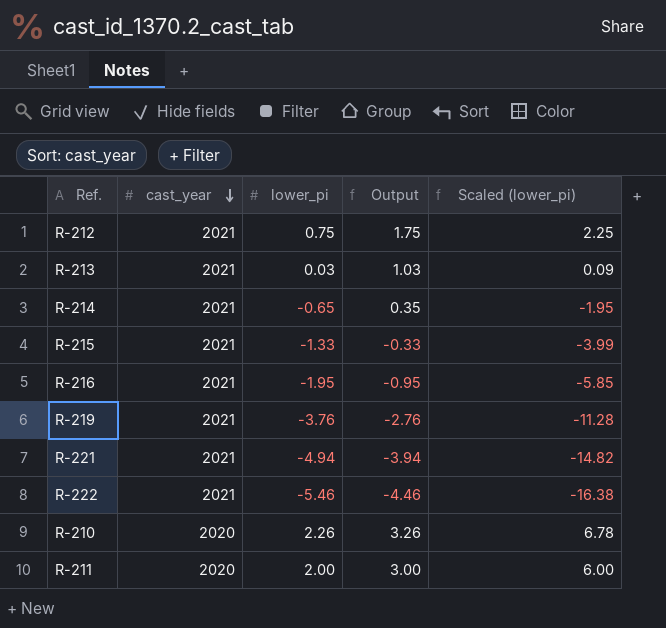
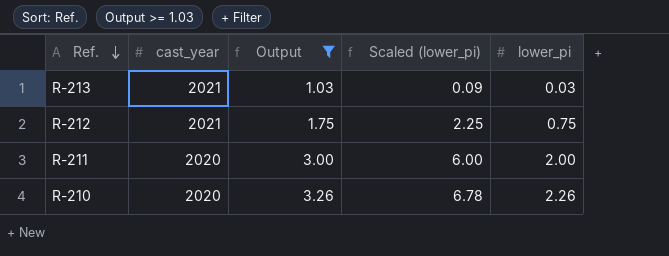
filter: none -> Output >= 1.03
row order: cast_year descending -> Ref. descending
column lower_pi | position: 3 -> 5

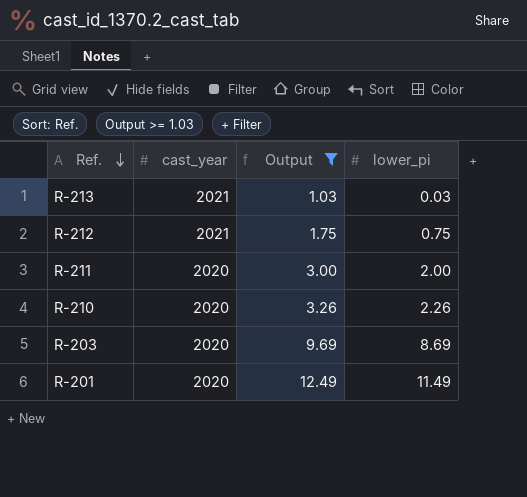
column Scaled (lower_pi) | formula: [lower_pi] * 3 -> none
row R-203: none -> 2020 | 9.69 | 8.69
row R-201: none -> 2020 | 12.49 | 11.49

